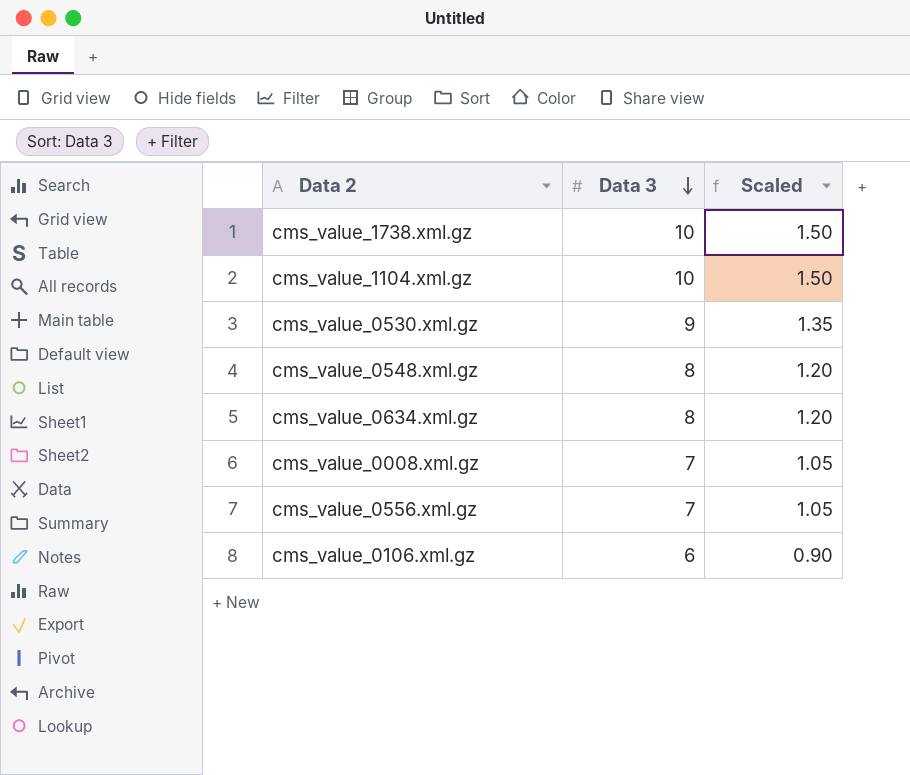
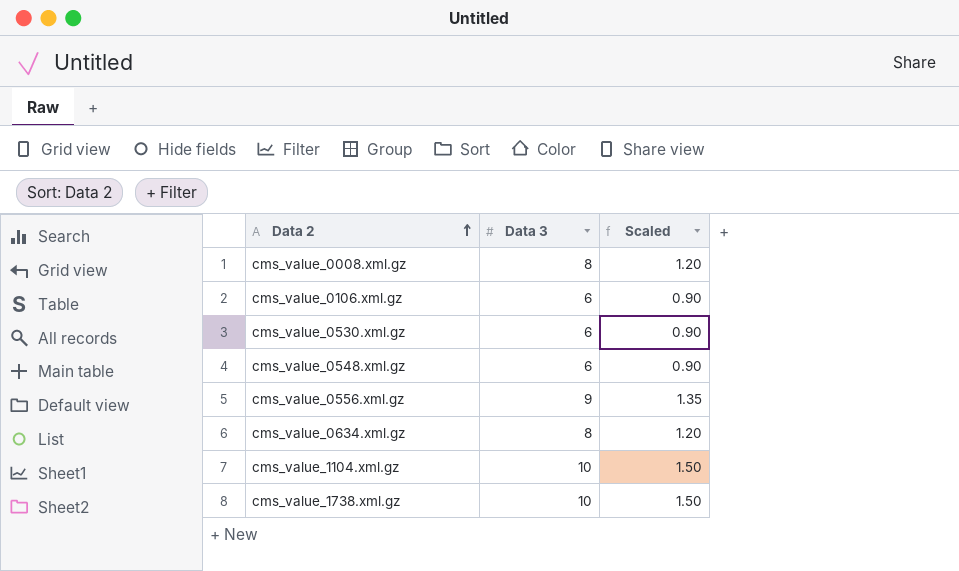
row order: Data 3 descending -> Data 2 ascending
cms_value_0008.xml.gz | Data 3: 7 -> 8
cms_value_0008.xml.gz | Scaled: 1.05 -> 1.20
cms_value_0530.xml.gz | Data 3: 9 -> 6
cms_value_0530.xml.gz | Scaled: 1.35 -> 0.90
cms_value_0548.xml.gz | Data 3: 8 -> 6
cms_value_0548.xml.gz | Scaled: 1.20 -> 0.90
cms_value_0556.xml.gz | Data 3: 7 -> 9
cms_value_0556.xml.gz | Scaled: 1.05 -> 1.35

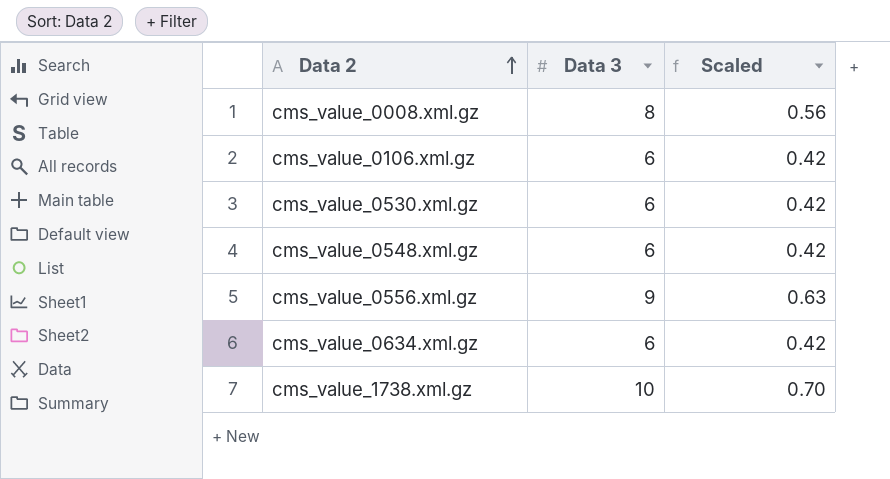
column Scaled | formula: [Data 3] * 0.15 -> [Data 3] * 0.07
row cms_value_1104.xml.gz: 10 | 1.50 -> none
cms_value_0634.xml.gz | Data 3: 8 -> 6

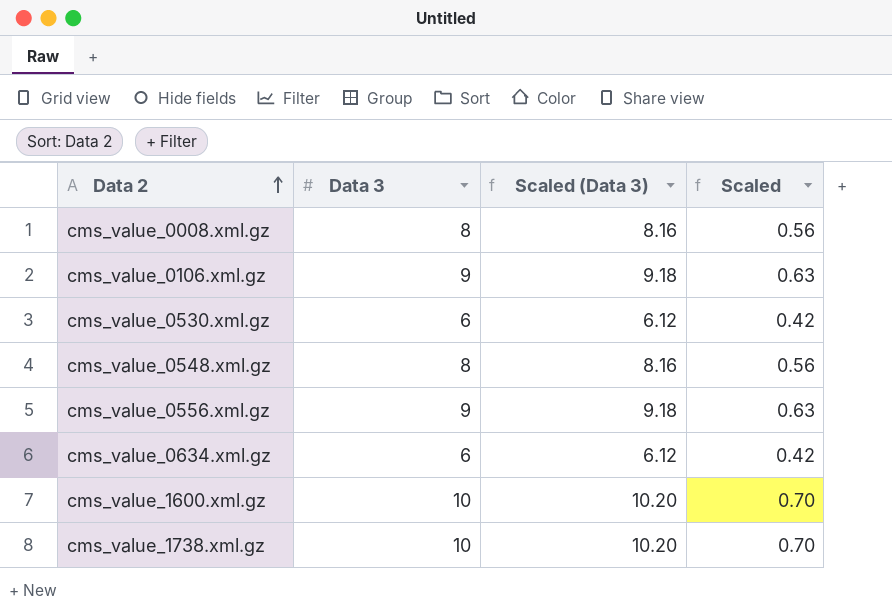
column Scaled (Data 3) | formula: none -> [Data 3] * 1.02
cms_value_0106.xml.gz | Data 3: 6 -> 9
cms_value_0106.xml.gz | Scaled: 0.42 -> 0.63
cms_value_0548.xml.gz | Data 3: 6 -> 8
cms_value_0548.xml.gz | Scaled: 0.42 -> 0.56
row cms_value_1600.xml.gz: none -> 10 | 10.20 | 0.70

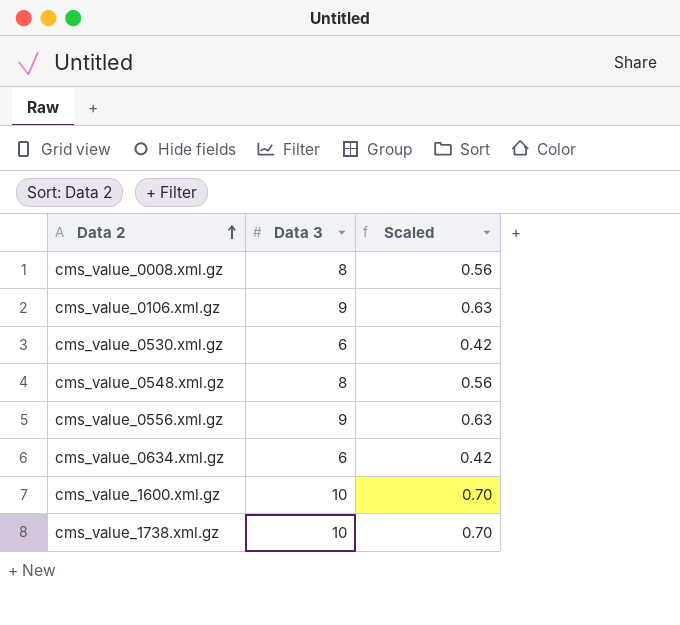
column Scaled (Data 3) | formula: [Data 3] * 1.02 -> none

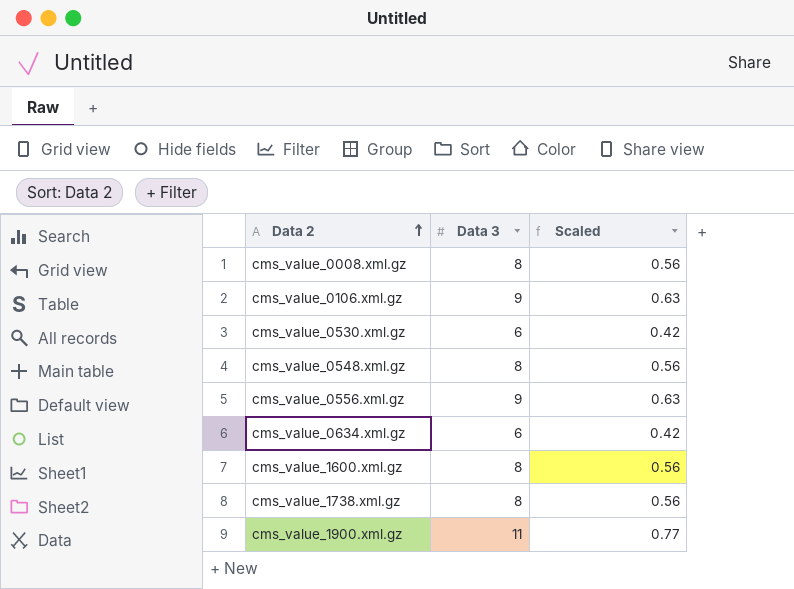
cms_value_1600.xml.gz | Data 3: 10 -> 8
cms_value_1600.xml.gz | Scaled: 0.70 -> 0.56
cms_value_1738.xml.gz | Data 3: 10 -> 8
cms_value_1738.xml.gz | Scaled: 0.70 -> 0.56
row cms_value_1900.xml.gz: none -> 11 | 0.77

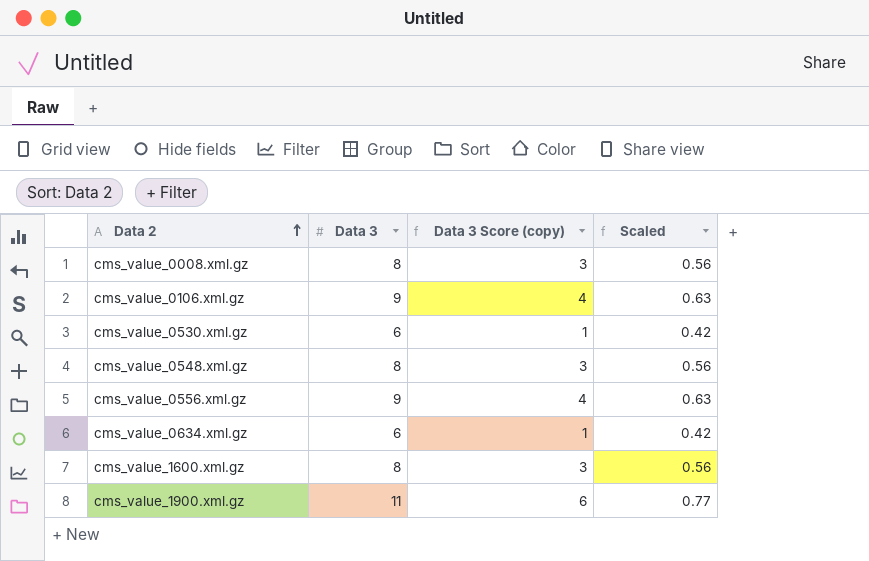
column Data 3 Score (copy) | formula: none -> [Data 3] - 5
row cms_value_1738.xml.gz: 8 | 0.56 -> none

